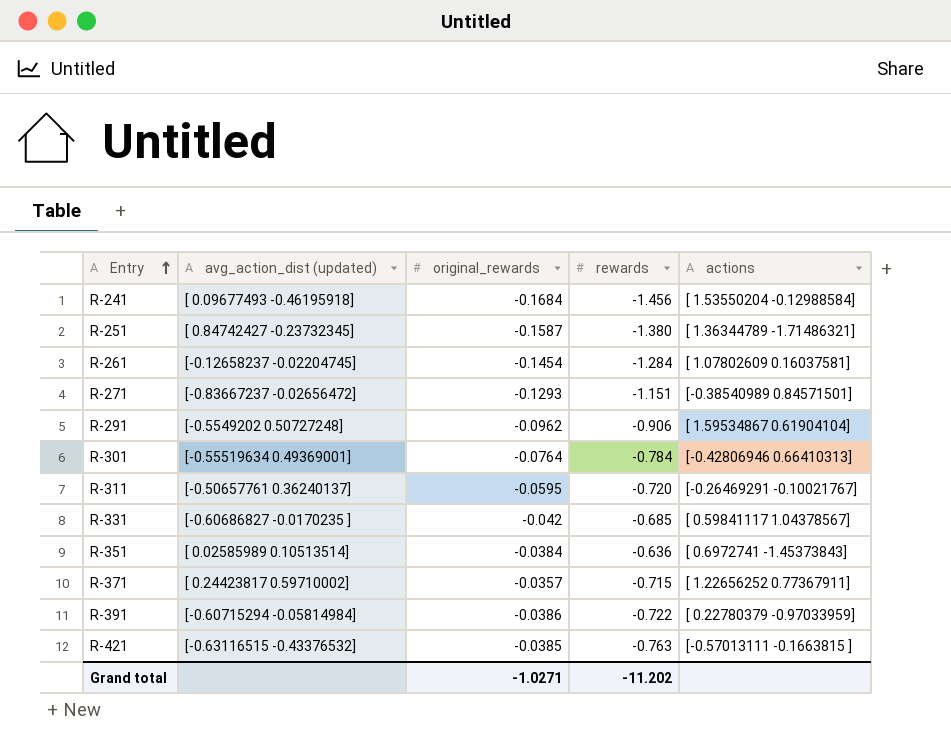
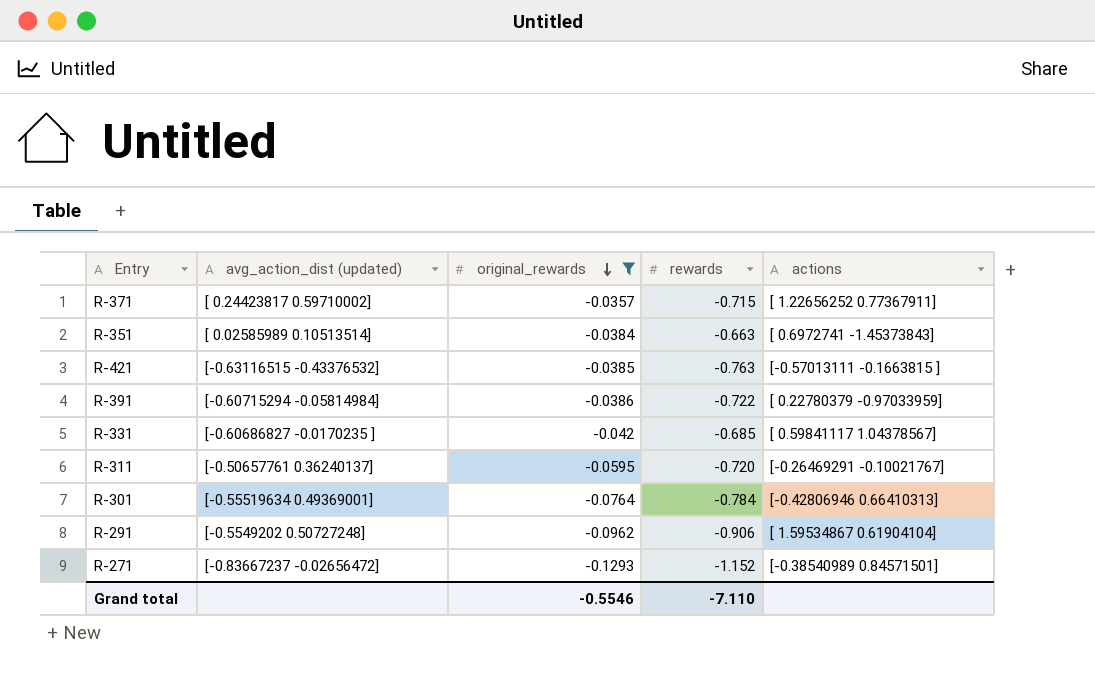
filter: none -> original_rewards >= -0.1293
row order: Entry ascending -> original_rewards descending
R-351 | rewards: -0.636 -> -0.663
R-271 | rewards: -1.151 -> -1.152
Grand total | original_rewards: -1.0271 -> -0.5546
Grand total | rewards: -11.202 -> -7.110

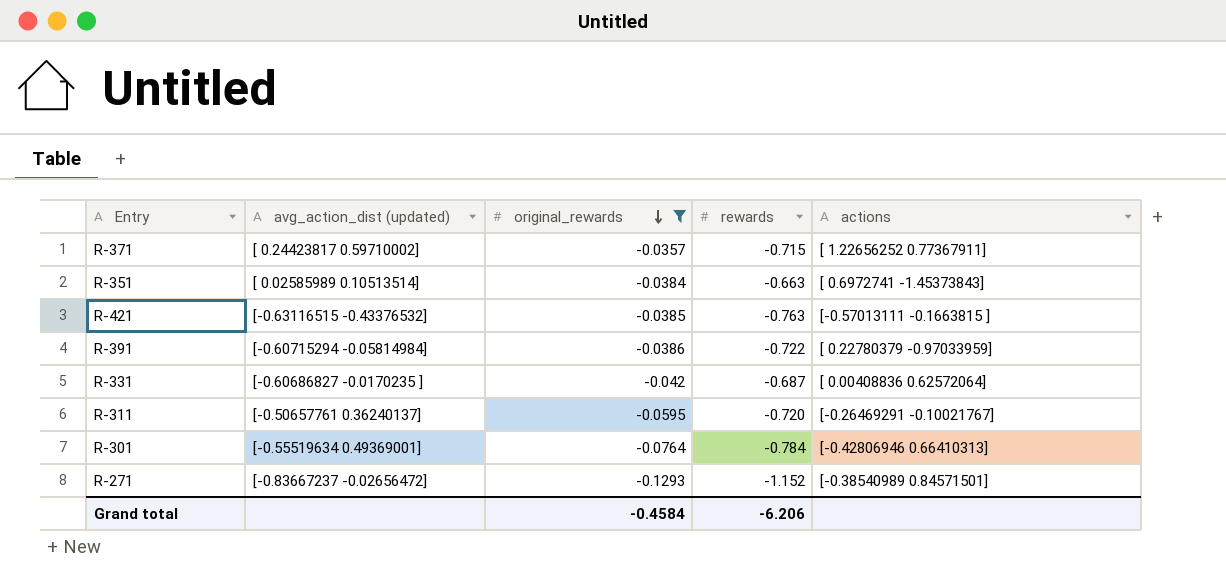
row R-291: [-0.5549202 0.50727248] | -0.0962 | -0.906 | [ 1.59534867 0.61904104] -> none
R-331 | rewards: -0.685 -> -0.687
R-331 | actions: [ 0.59841117 1.04378567] -> [ 0.00408836 0.62572064]
Grand total | original_rewards: -0.5546 -> -0.4584
Grand total | rewards: -7.110 -> -6.206

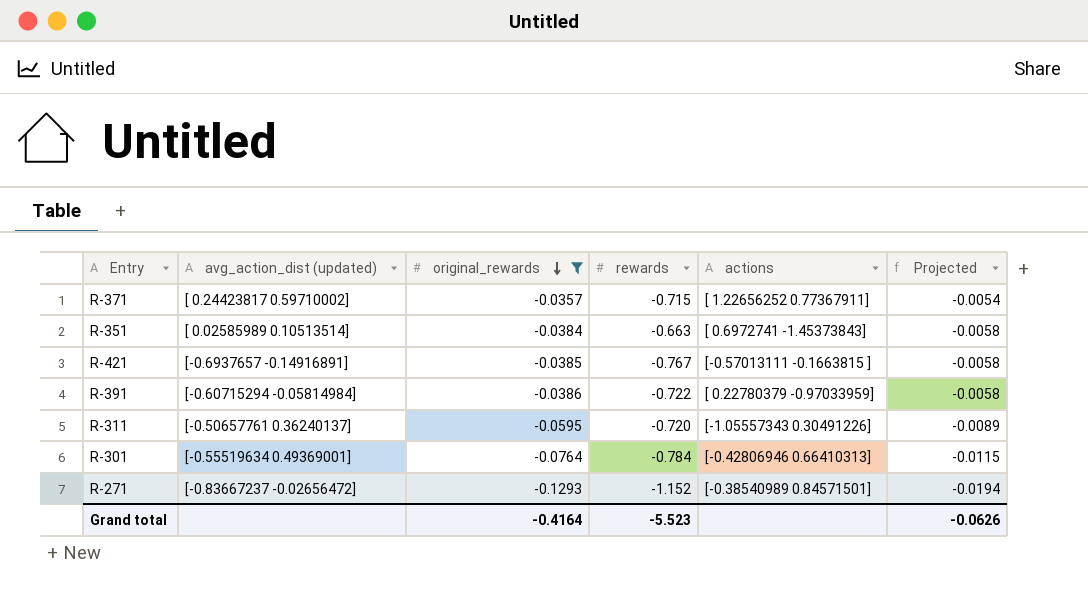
column Projected | formula: none -> [original_rewards] * 0.15
row R-331: [-0.60686827 -0.0170235 ] | -0.042 | -0.687 | [ 0.00408836 0.62572064] -> none
R-421 | avg_action_dist (updated): [-0.63116515 -0.43376532] -> [-0.6937657 -0.14916891]
R-421 | rewards: -0.763 -> -0.767
R-311 | actions: [-0.26469291 -0.10021767] -> [-1.05557343 0.30491226]
Grand total | original_rewards: -0.4584 -> -0.4164
Grand total | rewards: -6.206 -> -5.523

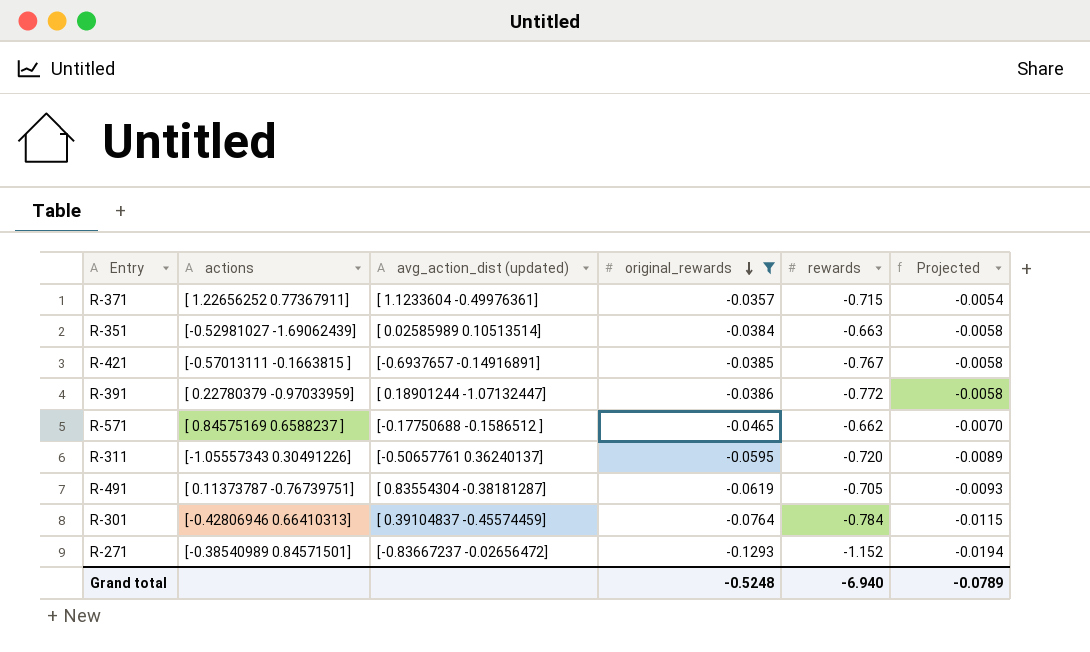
column actions | position: 5 -> 2
R-371 | avg_action_dist (updated): [ 0.24423817 0.59710002] -> [ 1.1233604 -0.49976361]
R-351 | actions: [ 0.6972741 -1.45373843] -> [-0.52981027 -1.69062439]
R-391 | avg_action_dist (updated): [-0.60715294 -0.05814984] -> [ 0.18901244 -1.07132447]
R-391 | rewards: -0.722 -> -0.772
row R-571: none -> [ 0.84575169 0.6588237 ] | [-0.17750688 -0.1586512 ] | -0.0465 | -0.662 | -0.0070
row R-491: none -> [ 0.11373787 -0.76739751] | [ 0.83554304 -0.38181287] | -0.0619 | -0.705 | -0.0093
R-301 | avg_action_dist (updated): [-0.55519634 0.49369001] -> [ 0.39104837 -0.45574459]
Grand total | original_rewards: -0.4164 -> -0.5248
Grand total | rewards: -5.523 -> -6.940
Grand total | Projected: -0.0626 -> -0.0789

